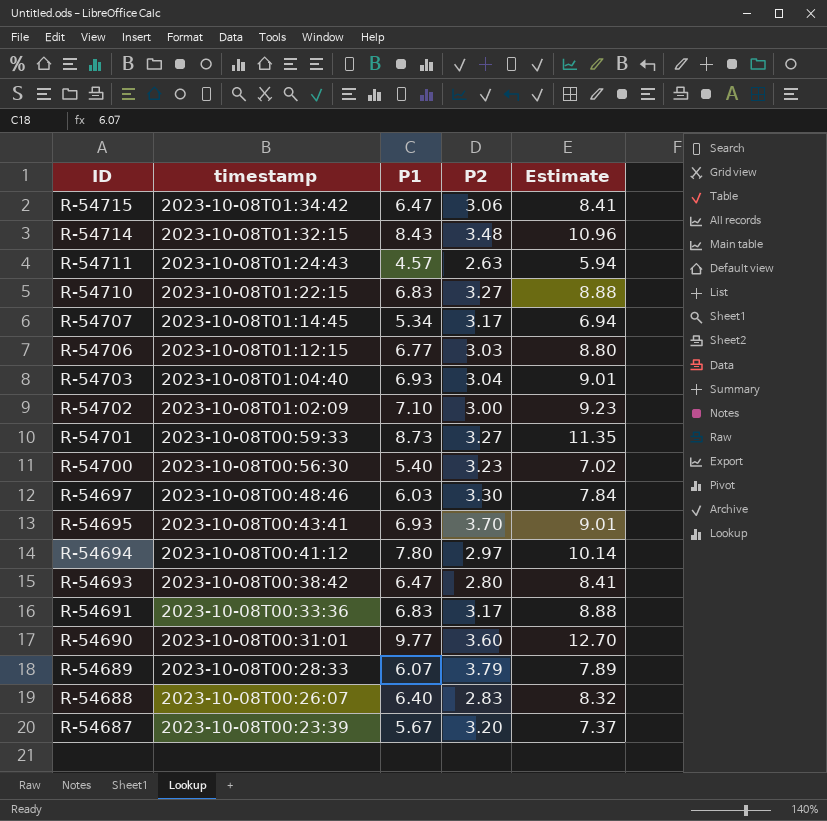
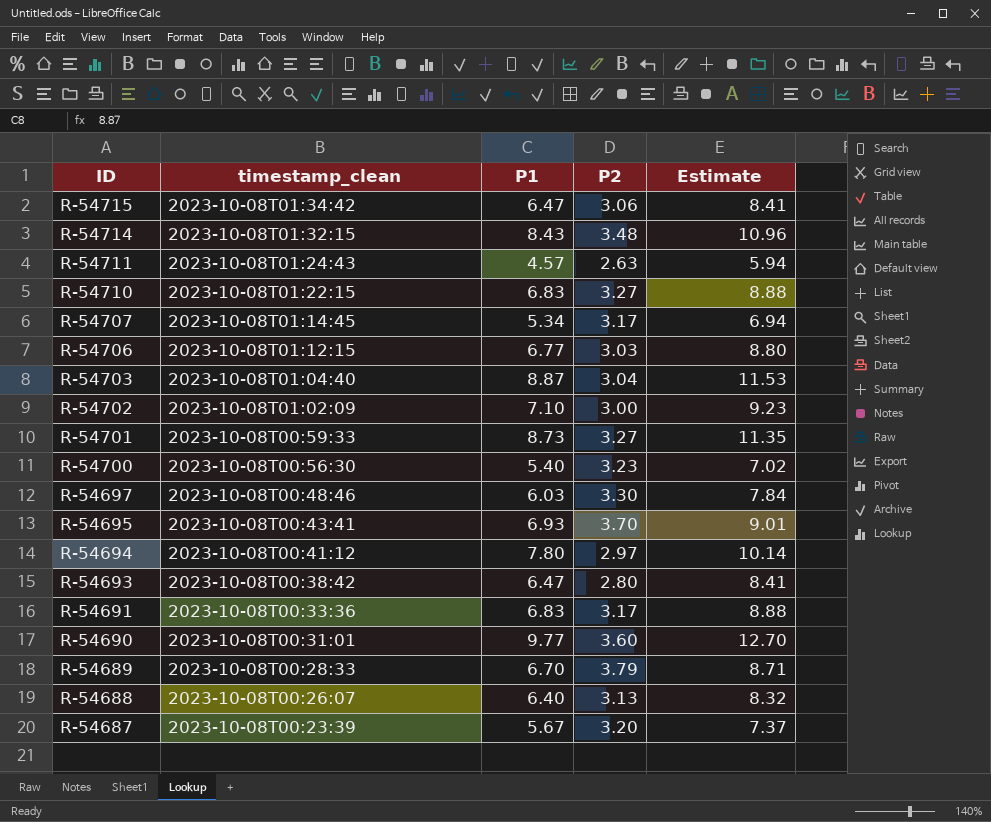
column name: timestamp -> timestamp_clean
R-54703 | P1: 6.93 -> 8.87
R-54703 | Estimate: 9.01 -> 11.53
R-54689 | P1: 6.07 -> 6.70
R-54689 | Estimate: 7.89 -> 8.71
R-54688 | P2: 2.83 -> 3.13

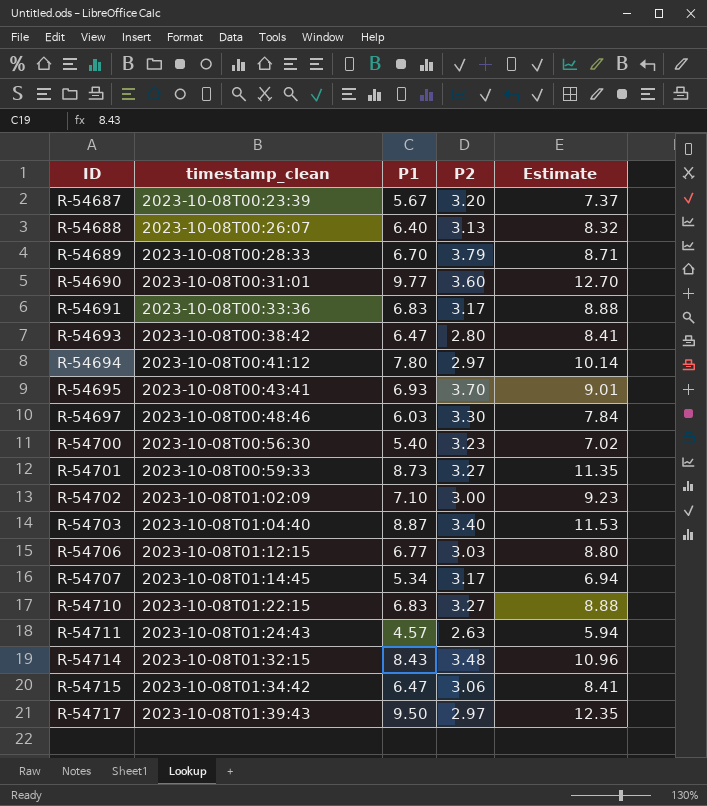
row order: ID descending -> ID ascending
R-54703 | P2: 3.04 -> 3.40
row R-54717: none -> 2023-10-08T01:39:43 | 9.50 | 2.97 | 12.35

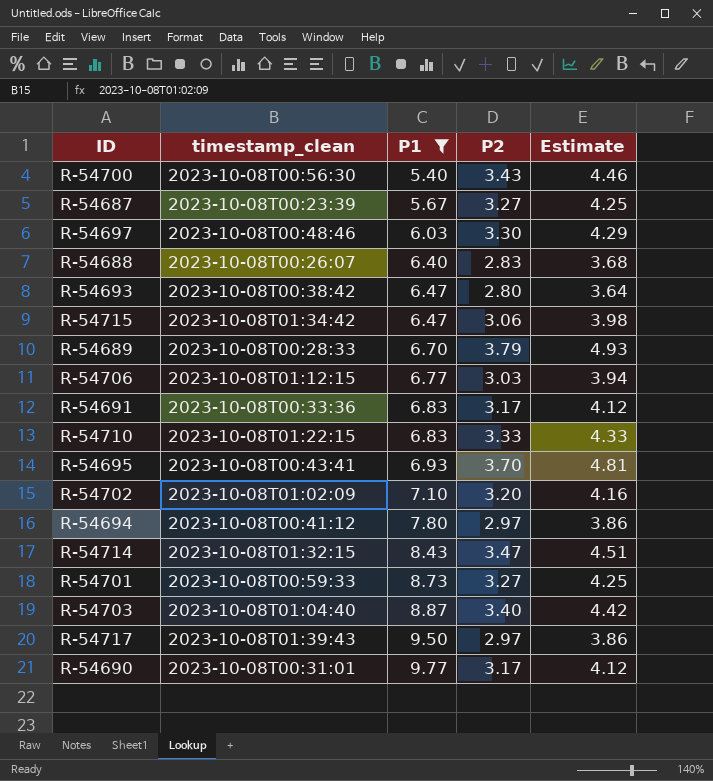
filter: none -> P1 >= 5.40
row order: ID ascending -> P1 ascending
column Estimate | formula: [P1] * 1.3 -> [P2] * 1.3
R-54700 | P2: 3.23 -> 3.43
R-54687 | P2: 3.20 -> 3.27
R-54688 | P2: 3.13 -> 2.83
R-54710 | P2: 3.27 -> 3.33
R-54702 | P2: 3.00 -> 3.20
R-54714 | P2: 3.48 -> 3.47
R-54690 | P2: 3.60 -> 3.17

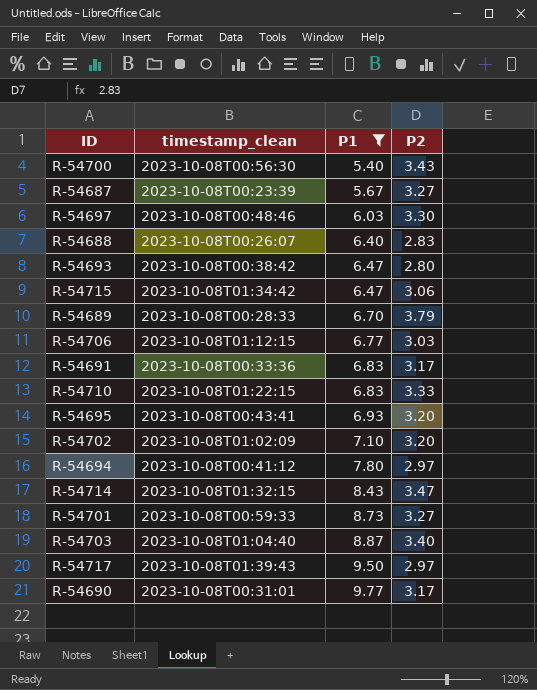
column Estimate | formula: [P2] * 1.3 -> none
R-54695 | P2: 3.70 -> 3.20

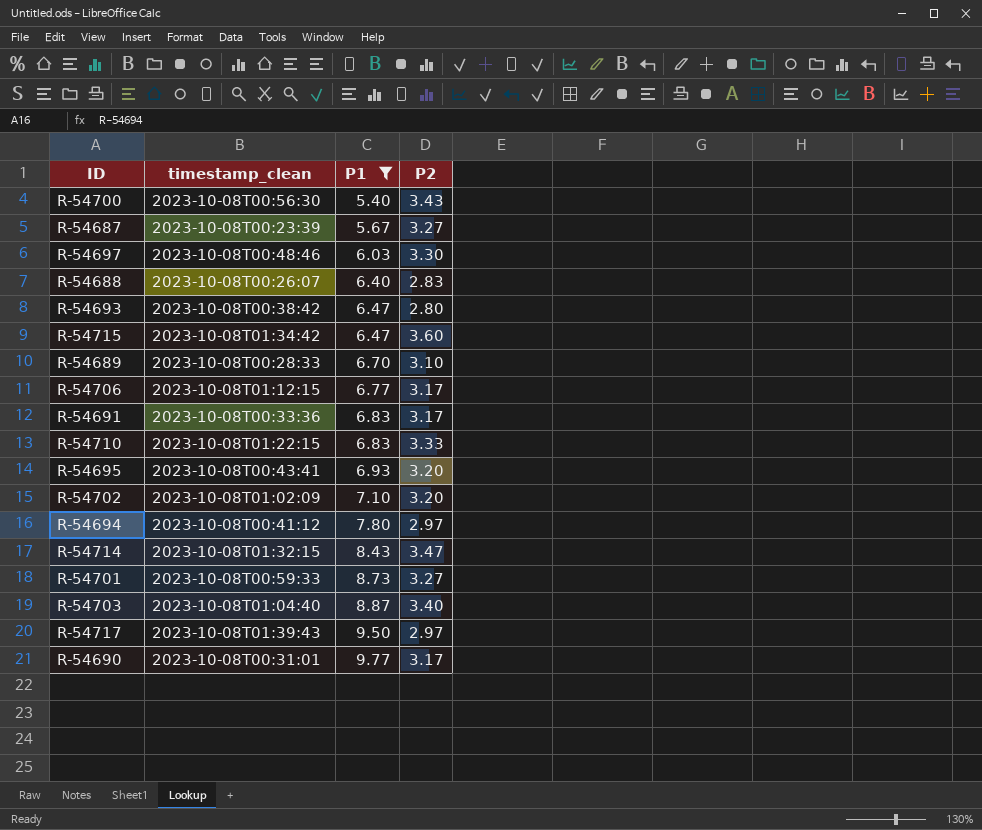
R-54715 | P2: 3.06 -> 3.60
R-54689 | P2: 3.79 -> 3.10
R-54706 | P2: 3.03 -> 3.17

